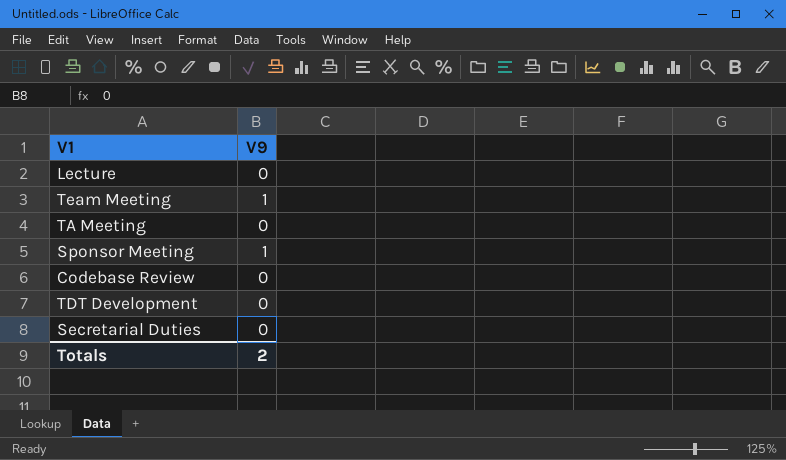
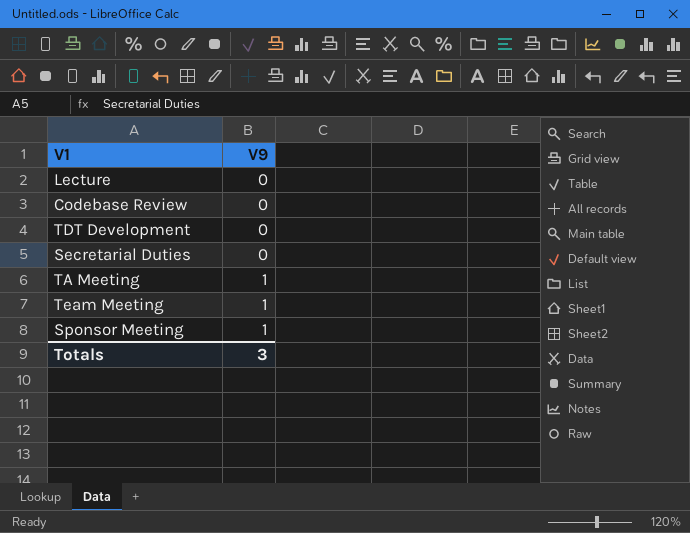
row order: none -> V9 ascending
TA Meeting | V9: 0 -> 1
Totals | V9: 2 -> 3

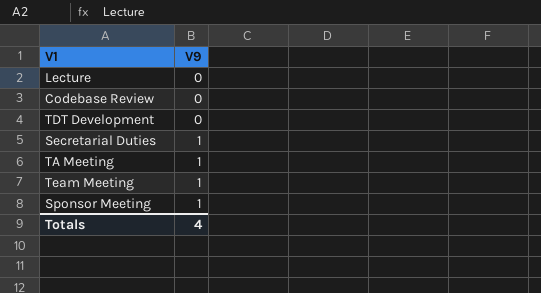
Secretarial Duties | V9: 0 -> 1
Totals | V9: 3 -> 4

